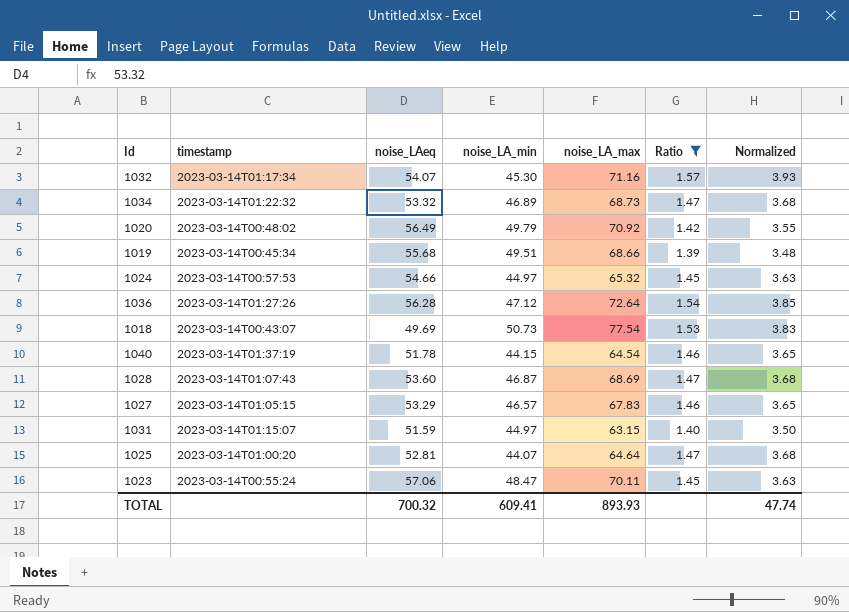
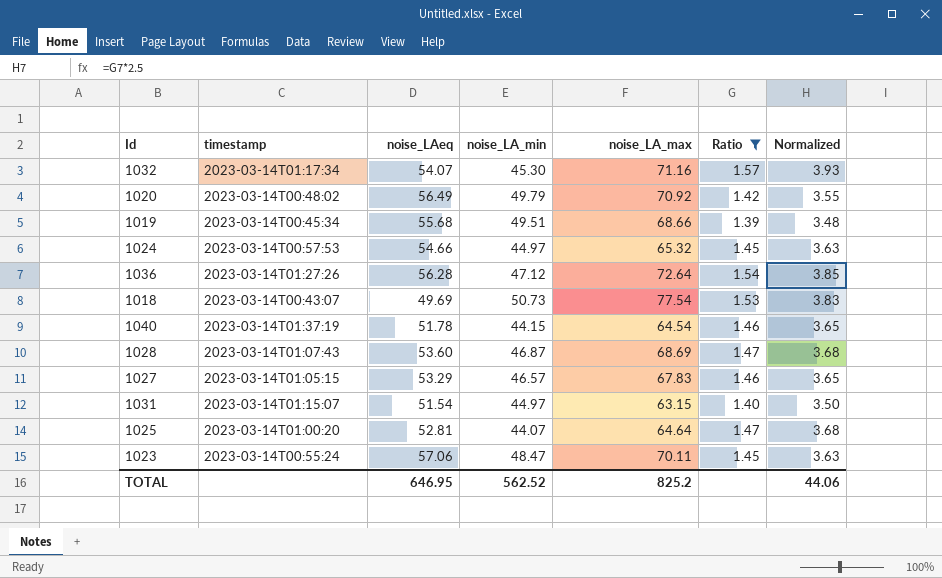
row 1034: 2023-03-14T01:22:32 | 53.32 | 46.89 | 68.73 | 1.47 | 3.68 -> none
1031 | noise_LAeq: 51.59 -> 51.54
TOTAL | noise_LAeq: 700.32 -> 646.95
TOTAL | noise_LA_min: 609.41 -> 562.52
TOTAL | noise_LA_max: 893.93 -> 825.2
TOTAL | Normalized: 47.74 -> 44.06

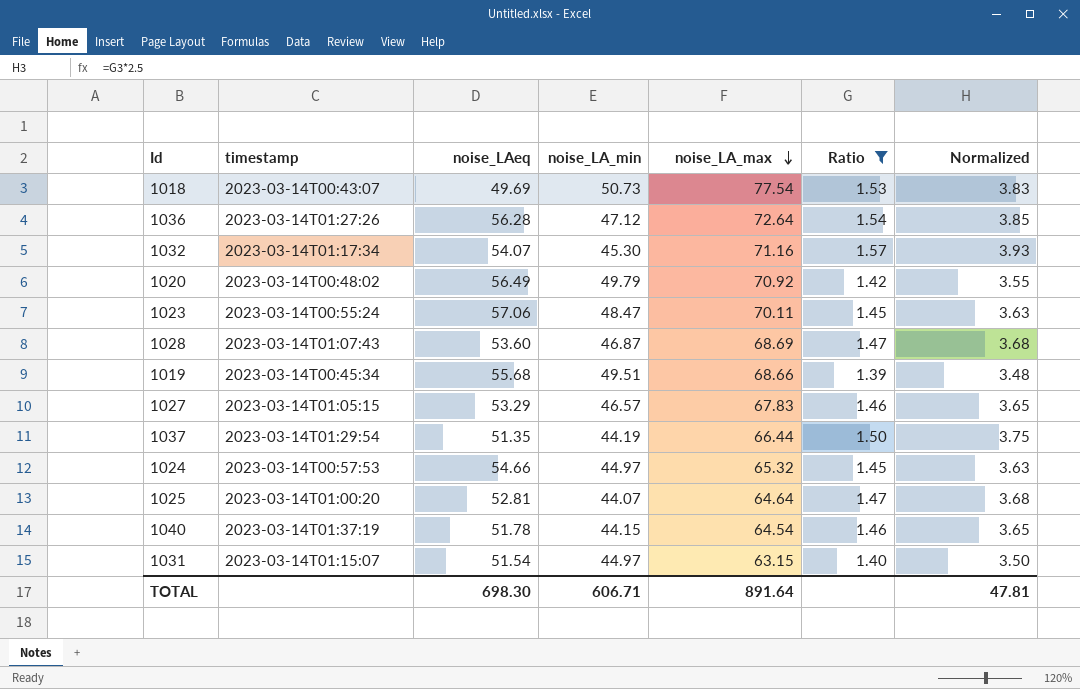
row order: none -> noise_LA_max descending
row 1037: none -> 2023-03-14T01:29:54 | 51.35 | 44.19 | 66.44 | 1.50 | 3.75
TOTAL | noise_LAeq: 646.95 -> 698.30
TOTAL | noise_LA_min: 562.52 -> 606.71
TOTAL | noise_LA_max: 825.2 -> 891.64
TOTAL | Normalized: 44.06 -> 47.81

